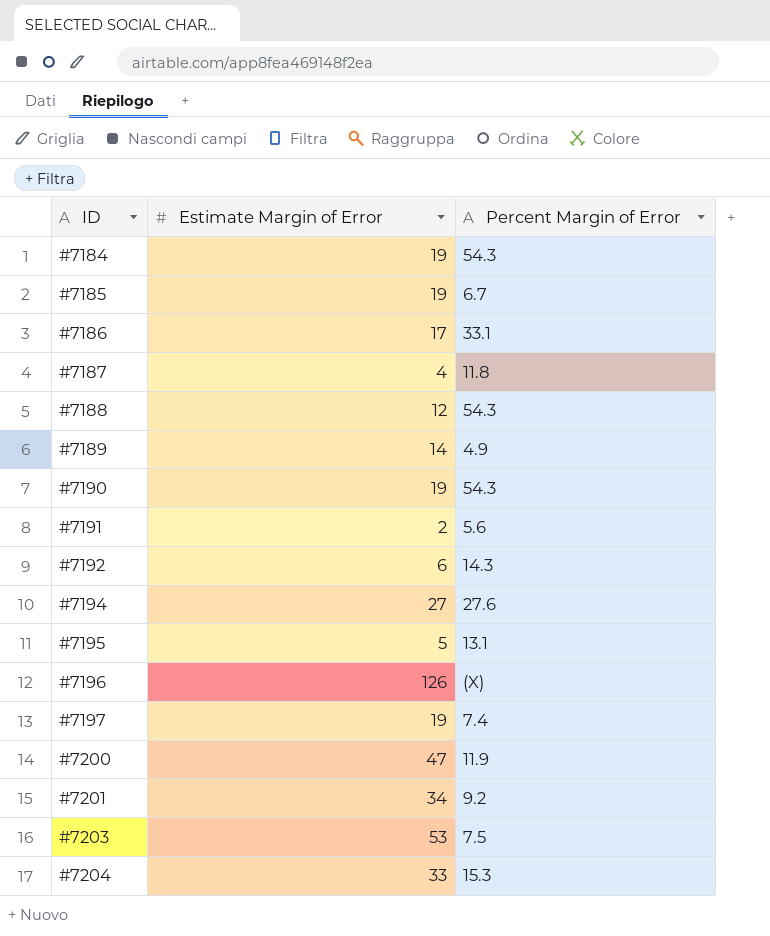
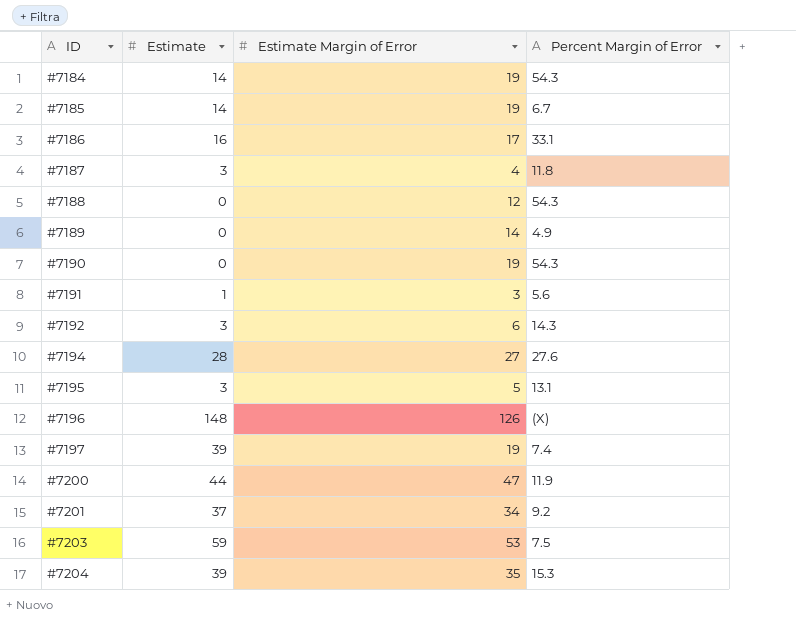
column Estimate | position: none -> 2
#7191 | Estimate Margin of Error: 2 -> 3
#7204 | Estimate Margin of Error: 33 -> 35

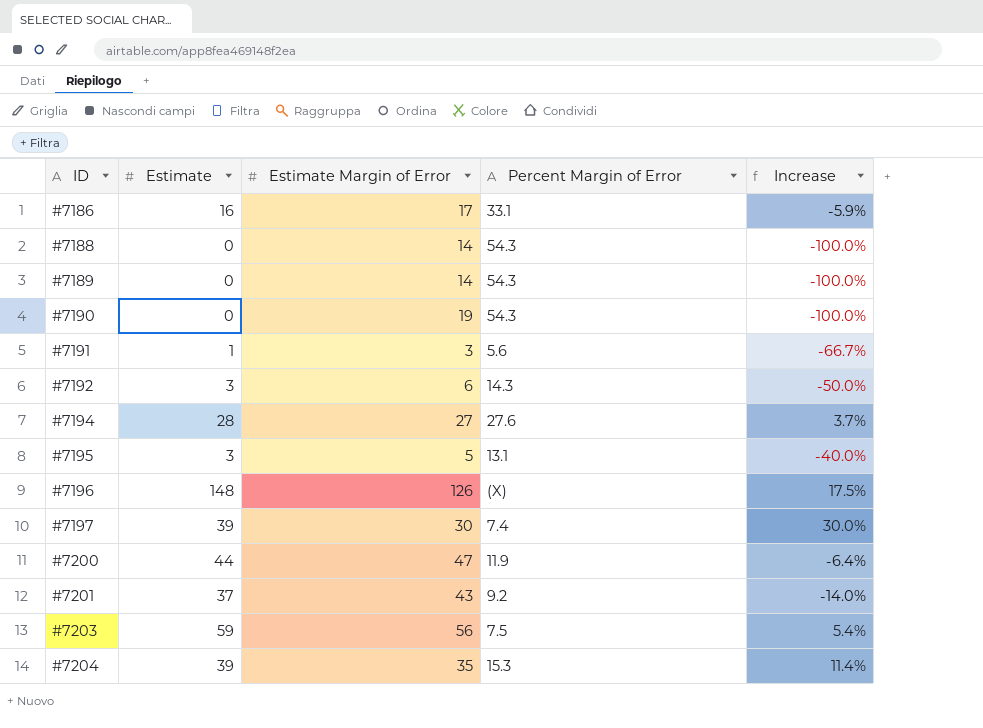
column Increase | formula: none -> ([Estimate] - [Estimate Margin of Error]) / [Estimate Margin of Error]
row #7184: 14 | 19 | 54.3 -> none
row #7185: 14 | 19 | 6.7 -> none
row #7187: 3 | 4 | 11.8 -> none
#7188 | Estimate Margin of Error: 12 -> 14
#7189 | Percent Margin of Error: 4.9 -> 54.3
#7197 | Estimate Margin of Error: 19 -> 30
#7201 | Estimate Margin of Error: 34 -> 43
#7203 | Estimate Margin of Error: 53 -> 56

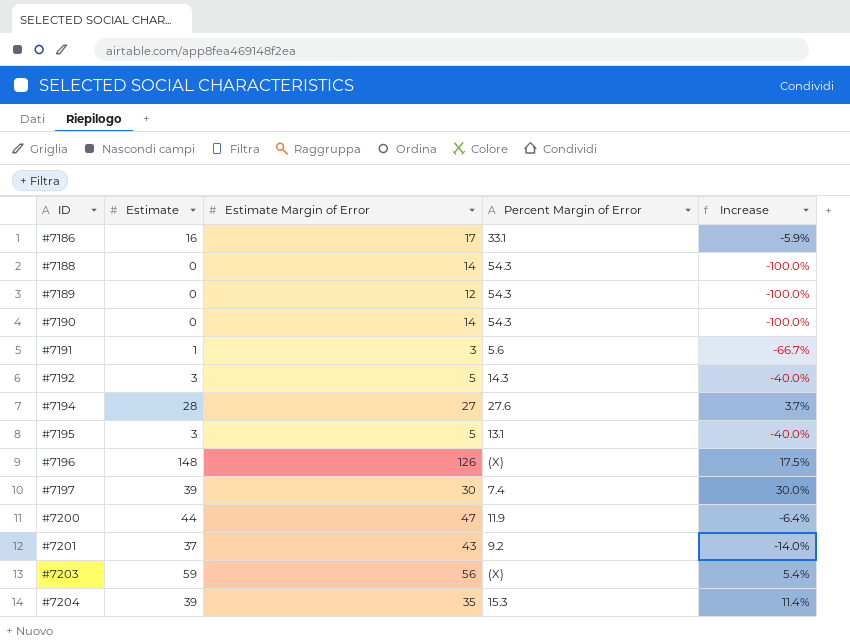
#7189 | Estimate Margin of Error: 14 -> 12
#7190 | Estimate Margin of Error: 19 -> 14
#7192 | Estimate Margin of Error: 6 -> 5
#7192 | Increase: -50.0% -> -40.0%
#7203 | Percent Margin of Error: 7.5 -> (X)

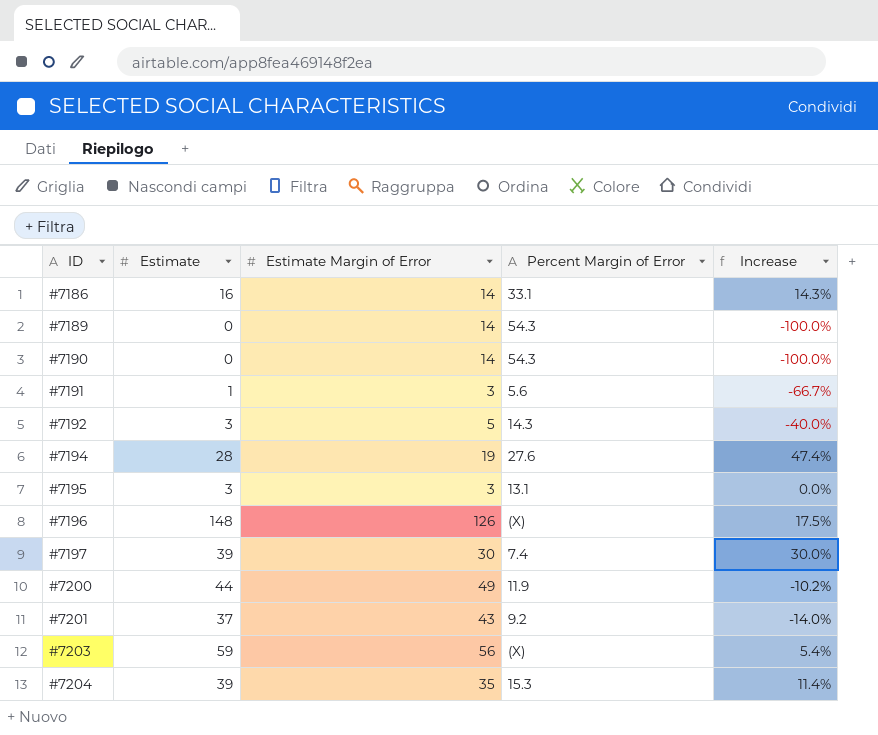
row #7188: 0 | 14 | 54.3 | -100.0% -> none
#7186 | Estimate Margin of Error: 17 -> 14
#7186 | Increase: -5.9% -> 14.3%
#7189 | Estimate Margin of Error: 12 -> 14
#7194 | Estimate Margin of Error: 27 -> 19
#7194 | Increase: 3.7% -> 47.4%
#7195 | Estimate Margin of Error: 5 -> 3
#7195 | Increase: -40.0% -> 0.0%
#7200 | Estimate Margin of Error: 47 -> 49
#7200 | Increase: -6.4% -> -10.2%

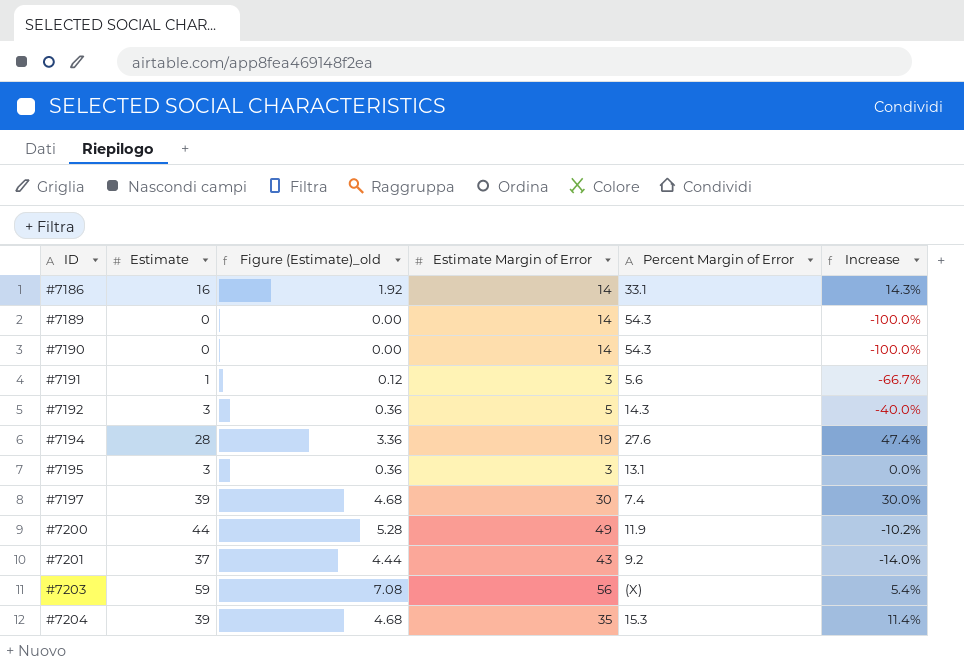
column Figure (Estimate)_old | formula: none -> [Estimate] * 0.12
row #7196: 148 | 126 | (X) | 17.5% -> none

